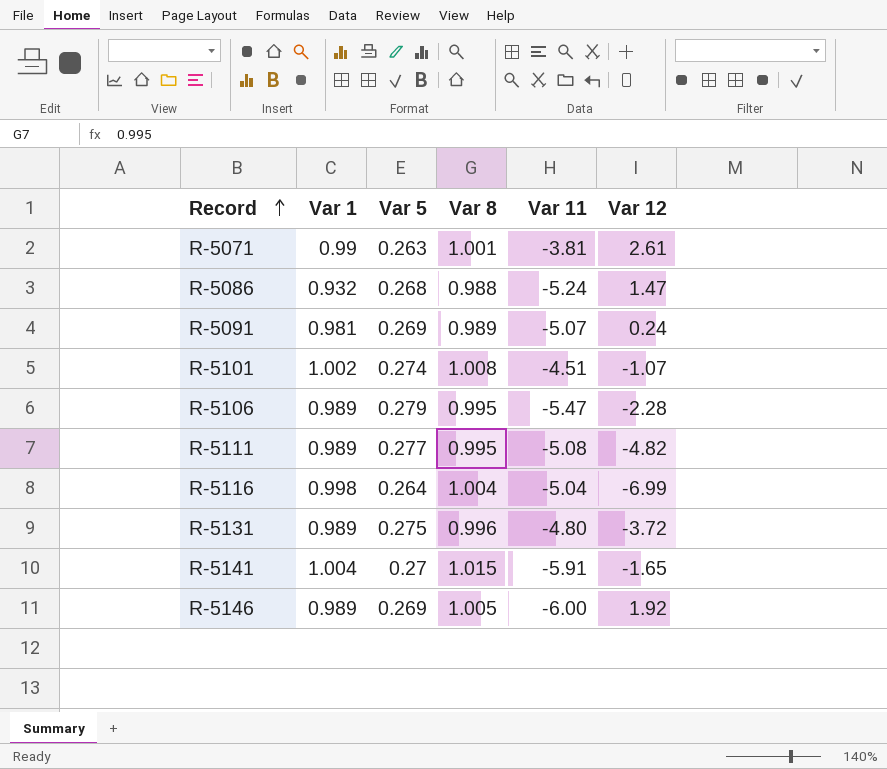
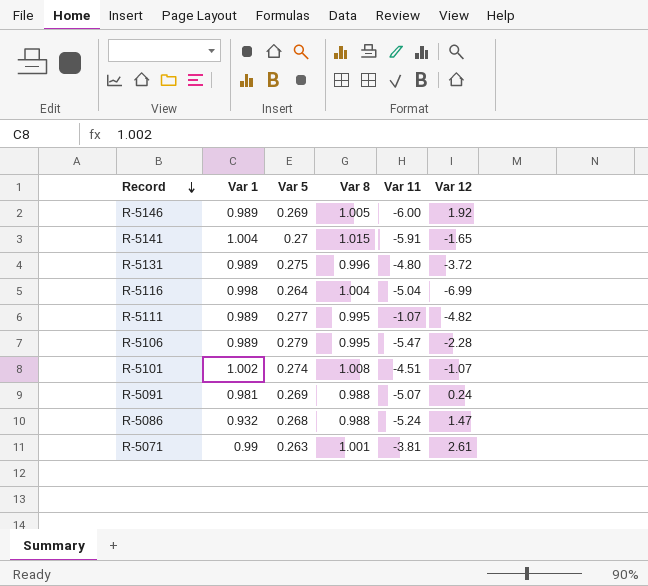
row order: Record ascending -> Record descending
R-5111 | Var 11: -5.08 -> -1.07
R-5091 | Var 8: 0.989 -> 0.988

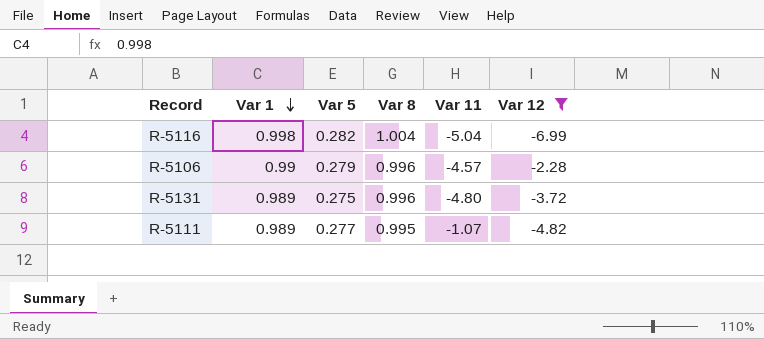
filter: none -> Var 12 <= -2.28
row order: Record descending -> Var 1 descending
R-5116 | Var 5: 0.264 -> 0.282
R-5106 | Var 1: 0.989 -> 0.99
R-5106 | Var 8: 0.995 -> 0.996
R-5106 | Var 11: -5.47 -> -4.57

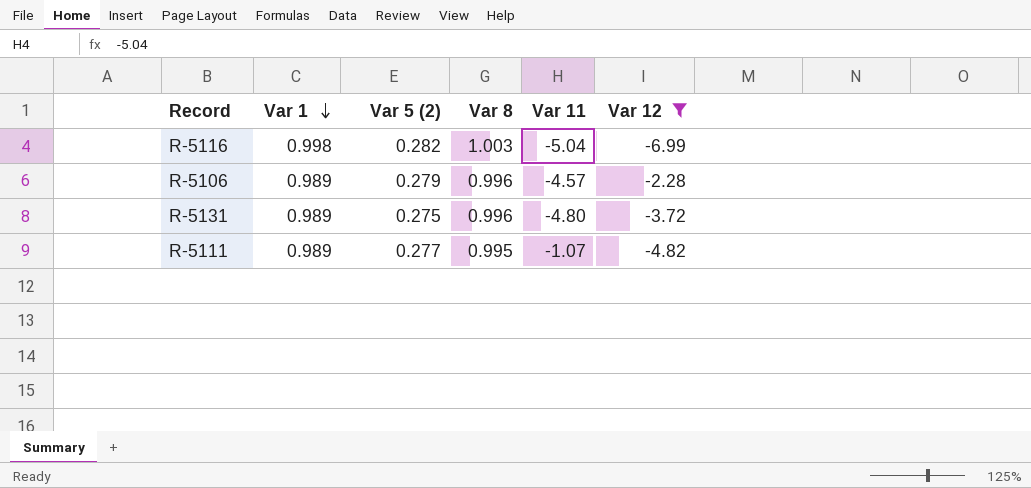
column name: Var 5 -> Var 5 (2)
R-5116 | Var 8: 1.004 -> 1.003
R-5106 | Var 1: 0.99 -> 0.989

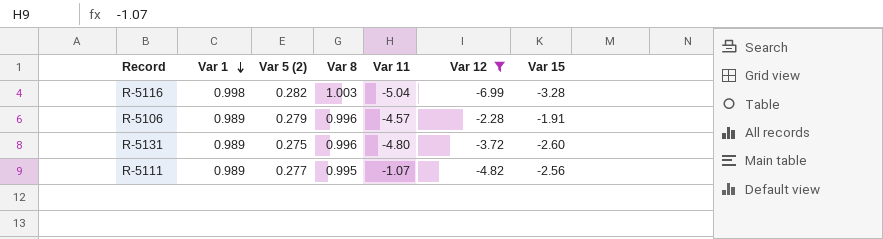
column Var 15 | position: none -> 7

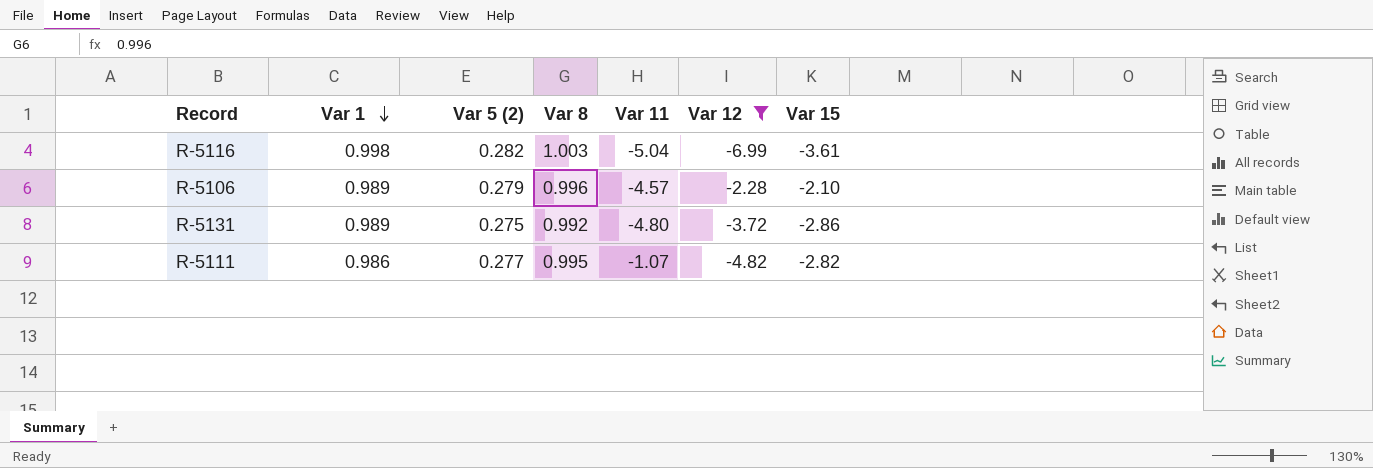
R-5116 | Var 15: -3.28 -> -3.61
R-5106 | Var 15: -1.91 -> -2.10
R-5131 | Var 8: 0.996 -> 0.992
R-5131 | Var 15: -2.60 -> -2.86
R-5111 | Var 1: 0.989 -> 0.986
R-5111 | Var 15: -2.56 -> -2.82

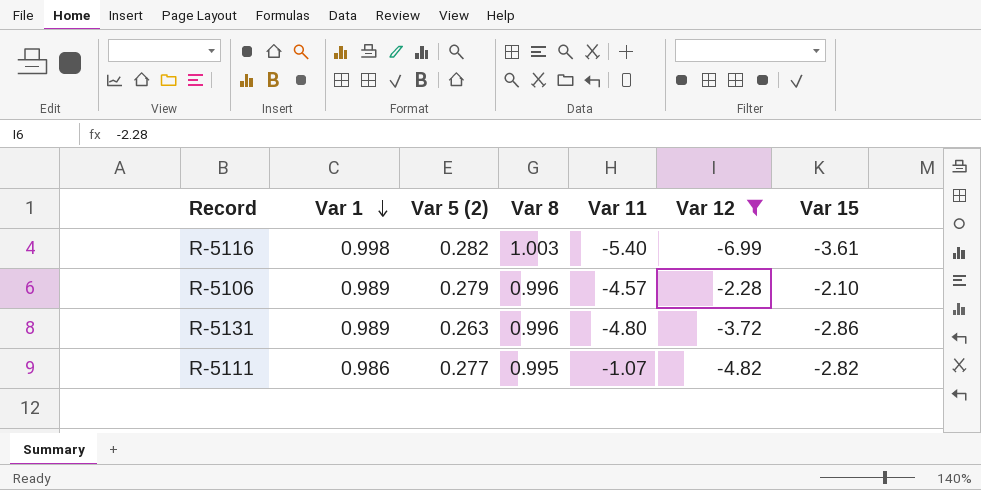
R-5116 | Var 11: -5.04 -> -5.40
R-5131 | Var 5 (2): 0.275 -> 0.263
R-5131 | Var 8: 0.992 -> 0.996

